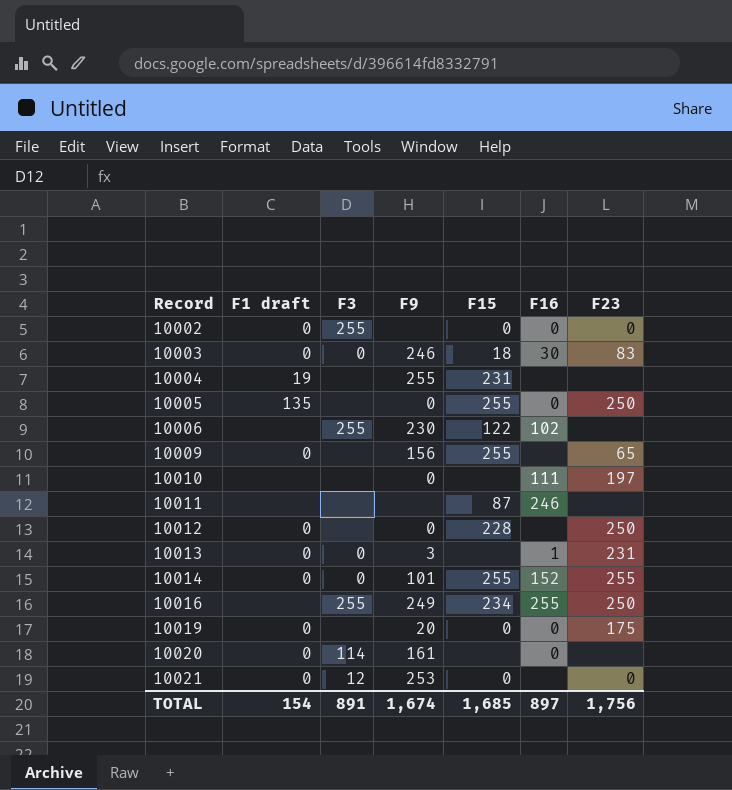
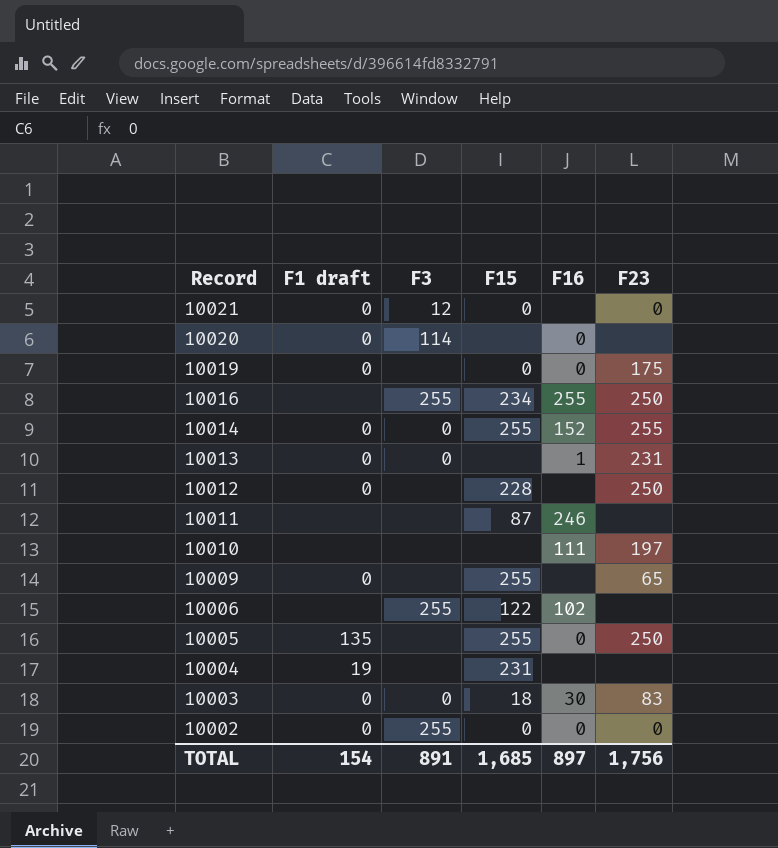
row order: Record ascending -> Record descending
column F9 | position: 4 -> none

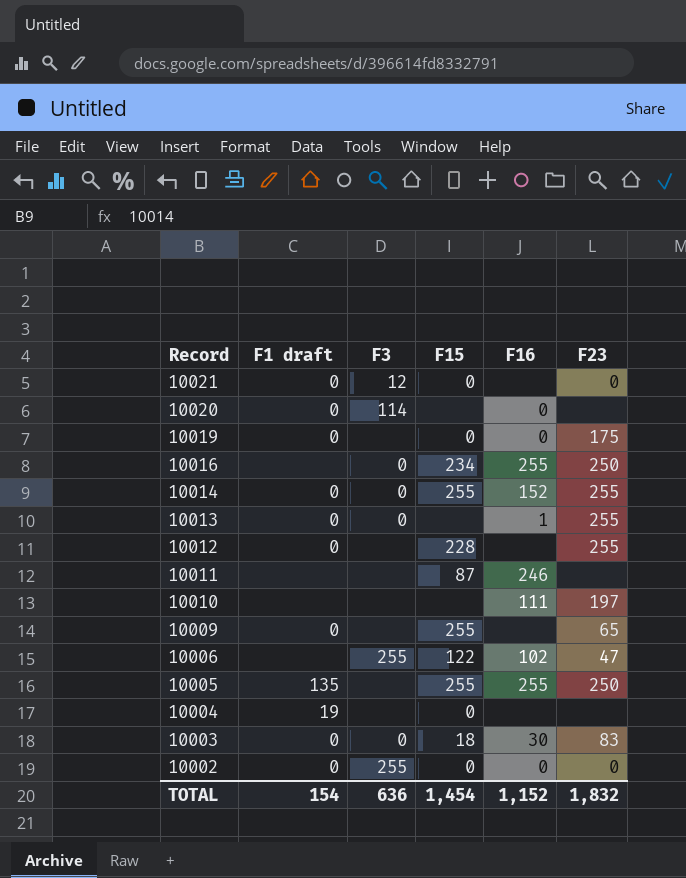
10016 | F3: 255 -> 0
10013 | F23: 231 -> 255
10012 | F23: 250 -> 255
10006 | F23: none -> 47
10005 | F16: 0 -> 255
10004 | F15: 231 -> 0
TOTAL | F3: 891 -> 636
TOTAL | F15: 1,685 -> 1,454
TOTAL | F16: 897 -> 1,152
TOTAL | F23: 1,756 -> 1,832

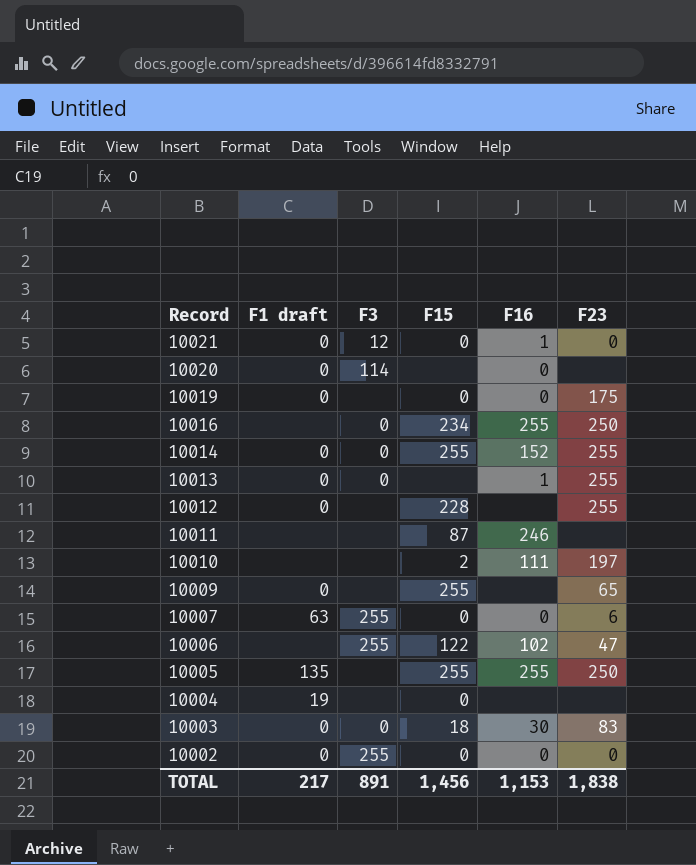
10021 | F16: none -> 1
10010 | F15: none -> 2
row 10007: none -> 63 | 255 | 0 | 0 | 6
TOTAL | F1 draft: 154 -> 217
TOTAL | F3: 636 -> 891
TOTAL | F15: 1,454 -> 1,456
TOTAL | F16: 1,152 -> 1,153
TOTAL | F23: 1,832 -> 1,838

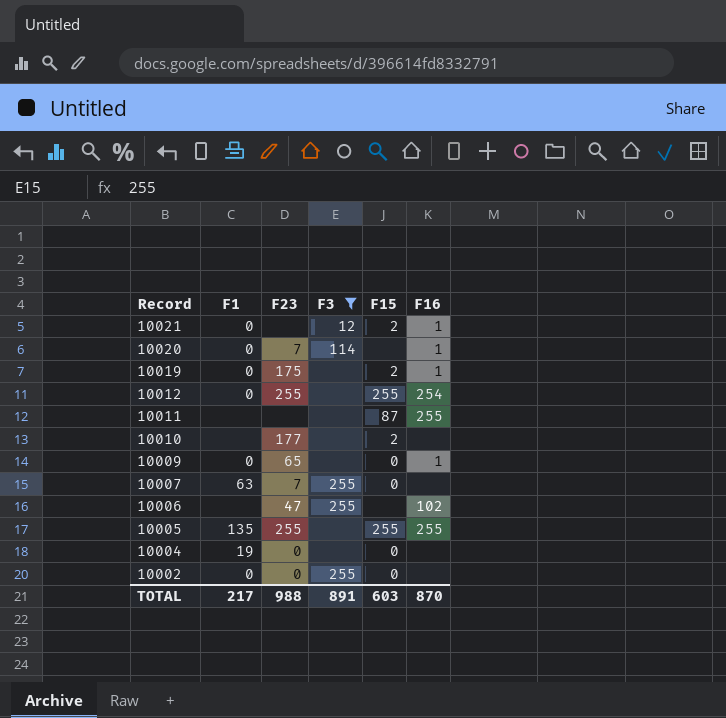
filter: none -> F3 != 0
column name: F1 draft -> F1
column F23 | position: 6 -> 3
10021 | F23: 0 -> none
10021 | F15: 0 -> 2
10020 | F23: none -> 7
10020 | F16: 0 -> 1
10019 | F15: 0 -> 2
10019 | F16: 0 -> 1
10012 | F15: 228 -> 255
10012 | F16: none -> 254
10011 | F16: 246 -> 255
10010 | F23: 197 -> 177
10010 | F16: 111 -> none
10009 | F15: 255 -> 0
10009 | F16: none -> 1
10007 | F23: 6 -> 7
10007 | F16: 0 -> none
10006 | F15: 122 -> none
10005 | F23: 250 -> 255
10004 | F23: none -> 0
10002 | F16: 0 -> none
TOTAL | F23: 1,838 -> 988
TOTAL | F15: 1,456 -> 603
TOTAL | F16: 1,153 -> 870

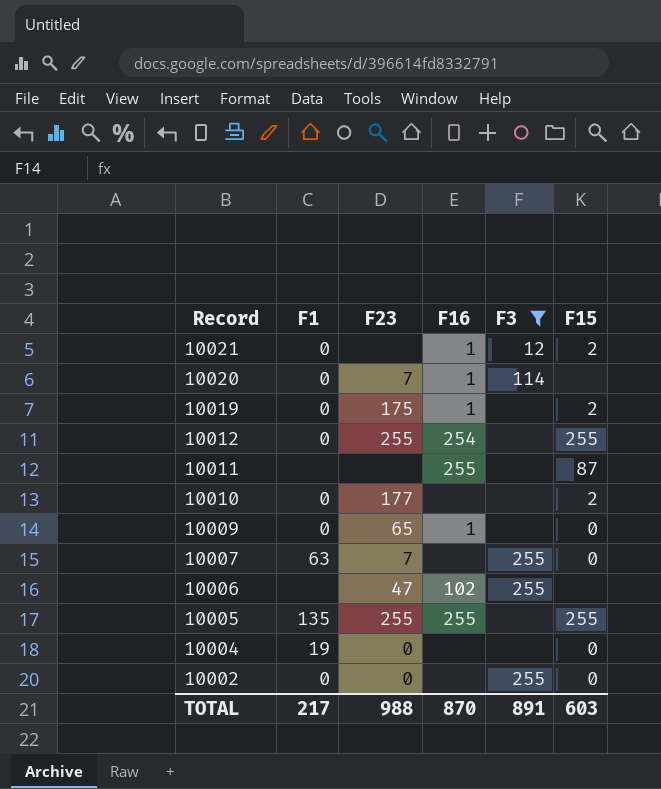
column F16 | position: 6 -> 4
10010 | F1: none -> 0

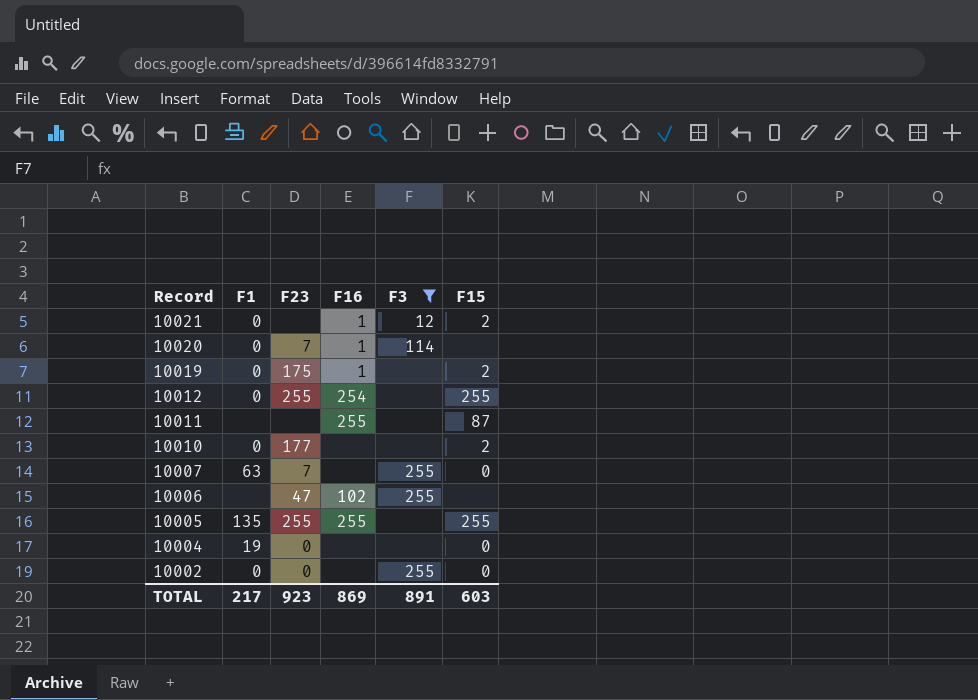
row 10009: 0 | 65 | 1 | none | 0 -> none
TOTAL | F23: 988 -> 923
TOTAL | F16: 870 -> 869

